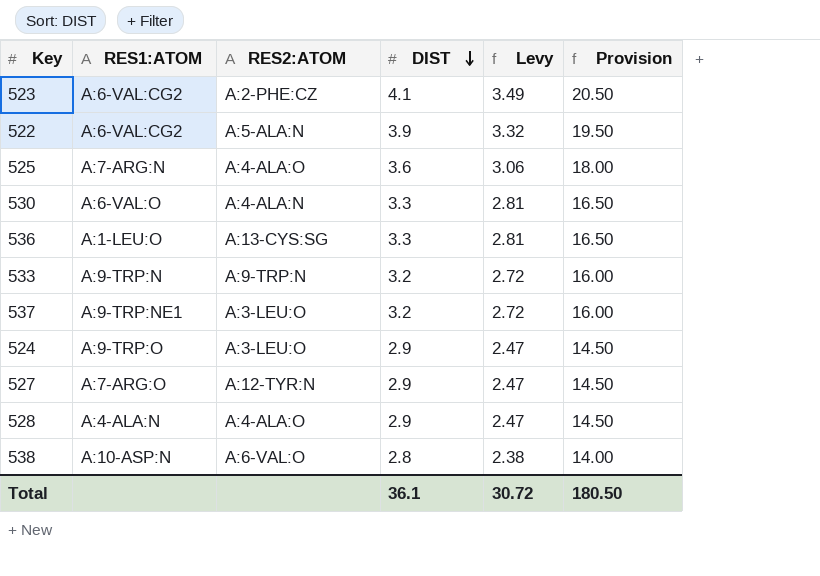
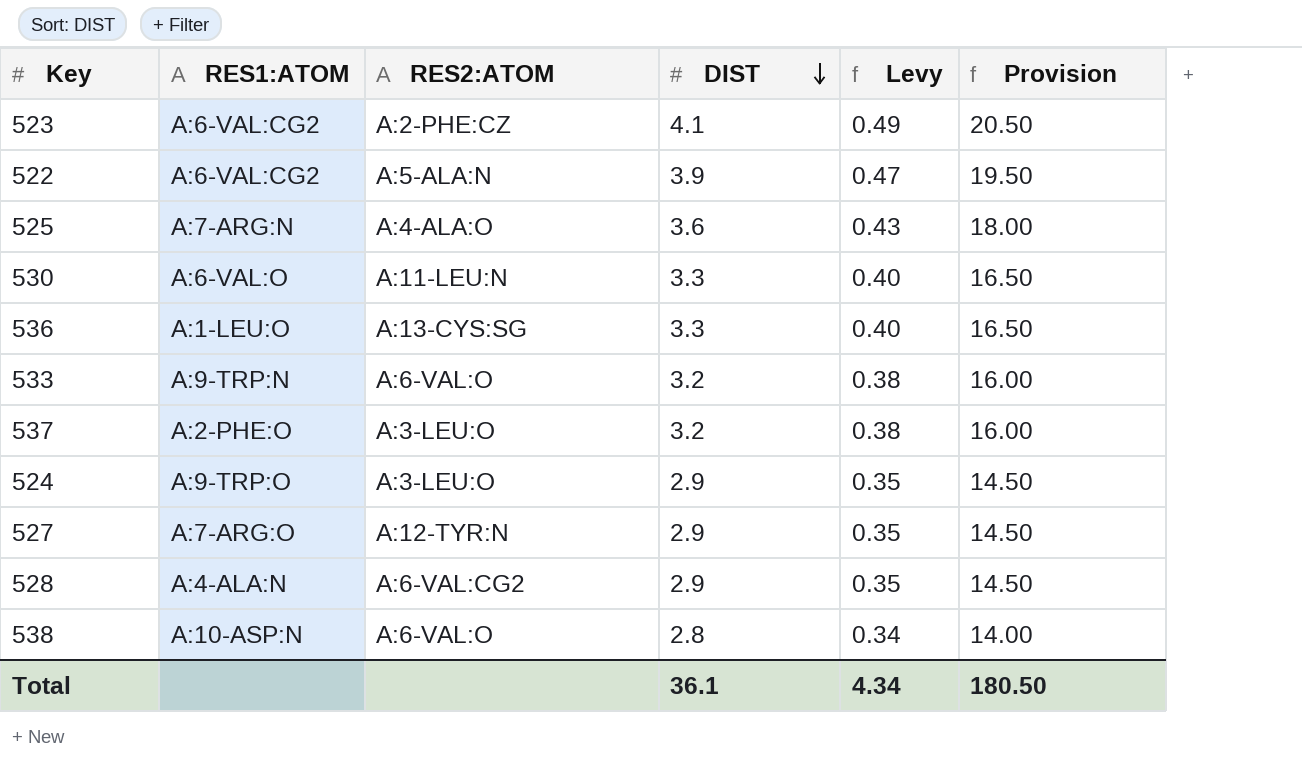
column Levy | formula: [DIST] * 0.85 -> [DIST] * 0.12
530 | RES2:ATOM: A:4-ALA:N -> A:11-LEU:N
533 | RES2:ATOM: A:9-TRP:N -> A:6-VAL:O
537 | RES1:ATOM: A:9-TRP:NE1 -> A:2-PHE:O
528 | RES2:ATOM: A:4-ALA:O -> A:6-VAL:CG2
Total | Levy: 30.72 -> 4.34

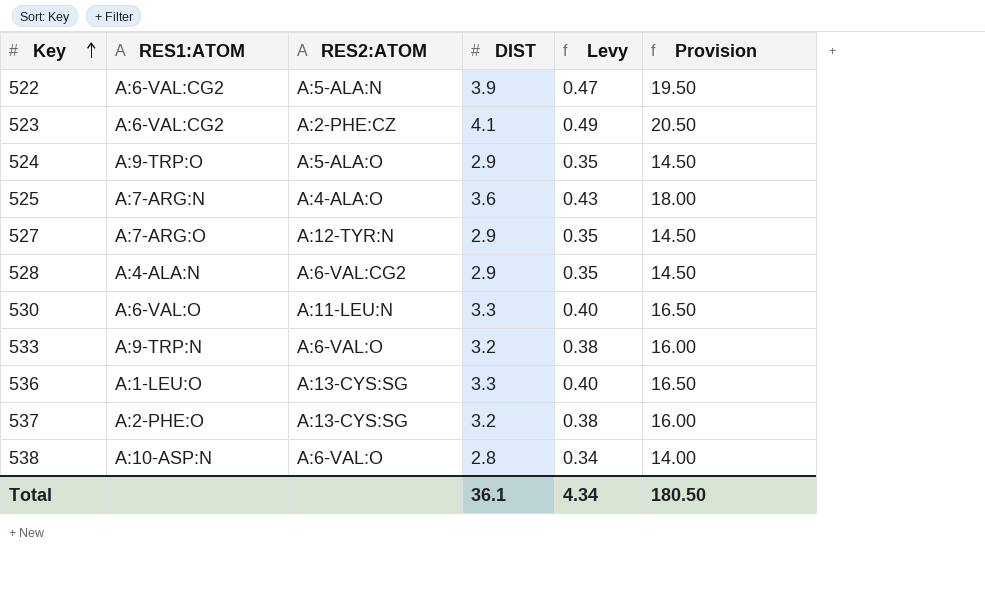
row order: DIST descending -> Key ascending
524 | RES2:ATOM: A:3-LEU:O -> A:5-ALA:O
537 | RES2:ATOM: A:3-LEU:O -> A:13-CYS:SG

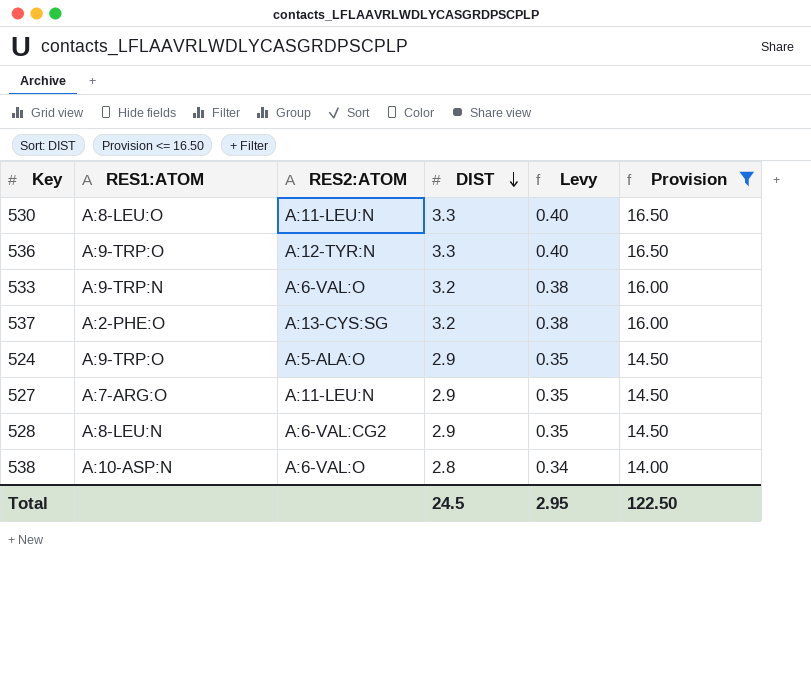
filter: none -> Provision <= 16.50
row order: Key ascending -> DIST descending
530 | RES1:ATOM: A:6-VAL:O -> A:8-LEU:O
536 | RES1:ATOM: A:1-LEU:O -> A:9-TRP:O
536 | RES2:ATOM: A:13-CYS:SG -> A:12-TYR:N
527 | RES2:ATOM: A:12-TYR:N -> A:11-LEU:N
528 | RES1:ATOM: A:4-ALA:N -> A:8-LEU:N
Total | DIST: 36.1 -> 24.5
Total | Levy: 4.34 -> 2.95
Total | Provision: 180.50 -> 122.50

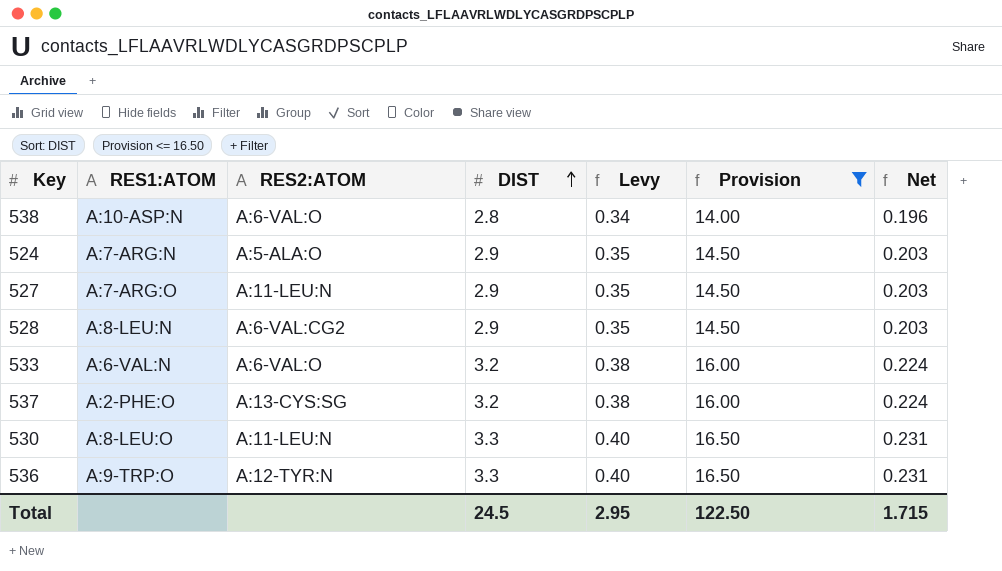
row order: DIST descending -> DIST ascending
column Net | formula: none -> [DIST] * 0.07
524 | RES1:ATOM: A:9-TRP:O -> A:7-ARG:N
533 | RES1:ATOM: A:9-TRP:N -> A:6-VAL:N

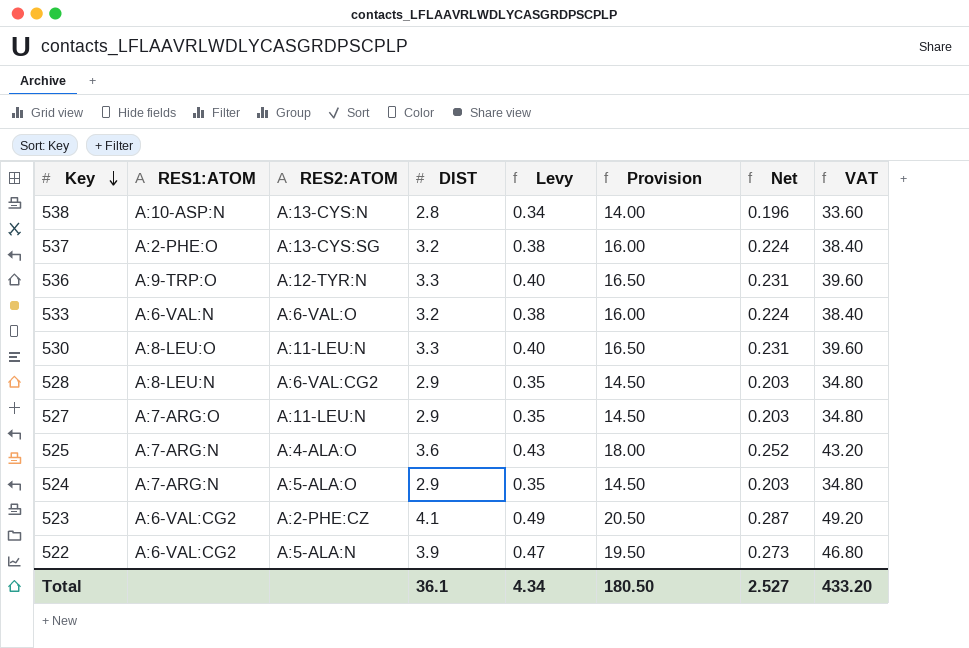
filter: Provision <= 16.50 -> none
row order: DIST ascending -> Key descending
column VAT | formula: none -> [DIST] * 12
538 | RES2:ATOM: A:6-VAL:O -> A:13-CYS:N
Total | DIST: 24.5 -> 36.1
Total | Levy: 2.95 -> 4.34
Total | Provision: 122.50 -> 180.50
Total | Net: 1.715 -> 2.527

